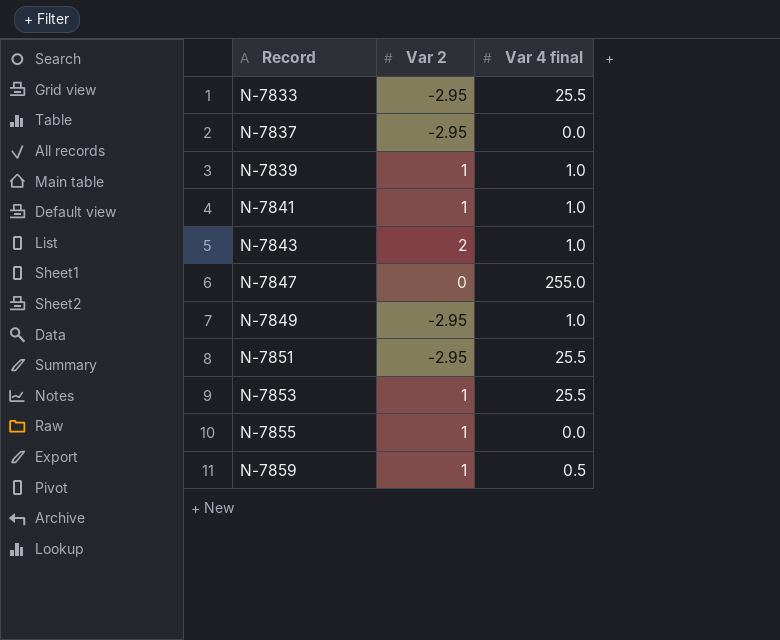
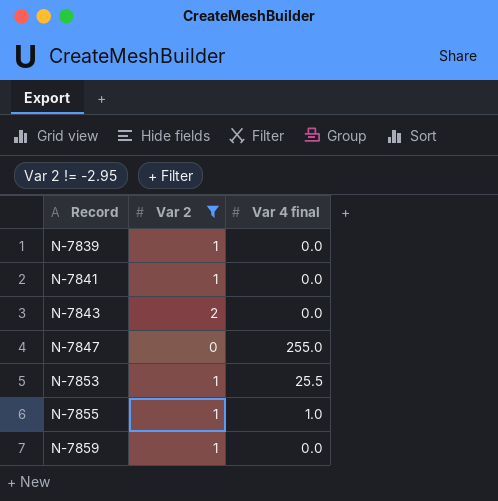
filter: none -> Var 2 != -2.95
N-7839 | Var 4 final: 1.0 -> 0.0
N-7841 | Var 4 final: 1.0 -> 0.0
N-7843 | Var 4 final: 1.0 -> 0.0
N-7855 | Var 4 final: 0.0 -> 1.0
N-7859 | Var 4 final: 0.5 -> 0.0

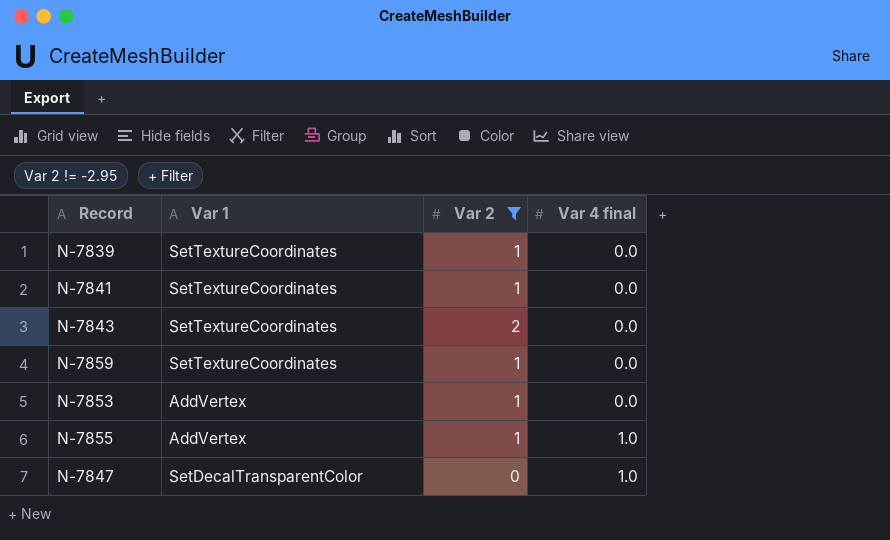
row order: Record ascending -> Var 4 final ascending
column Var 1 | position: none -> 2
N-7853 | Var 4 final: 25.5 -> 0.0
N-7847 | Var 4 final: 255.0 -> 1.0

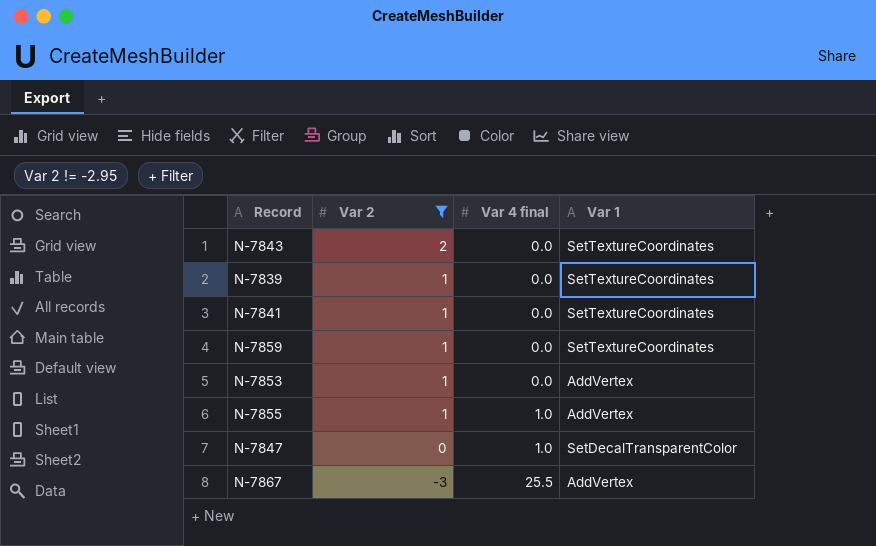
row order: Var 4 final ascending -> Var 2 descending
column Var 1 | position: 2 -> 4
row N-7867: none -> -3 | 25.5 | AddVertex

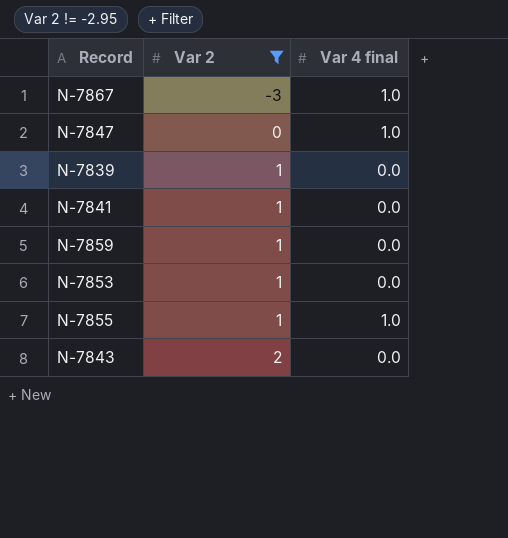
row order: Var 2 descending -> Var 2 ascending
column Var 1 | position: 4 -> none
N-7867 | Var 4 final: 25.5 -> 1.0

